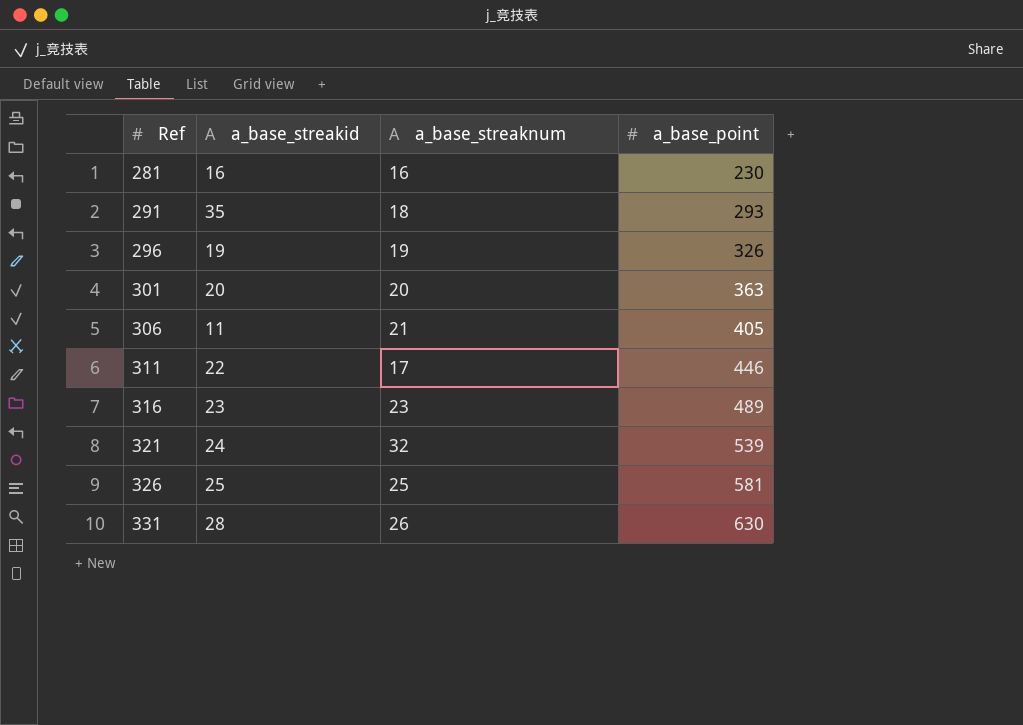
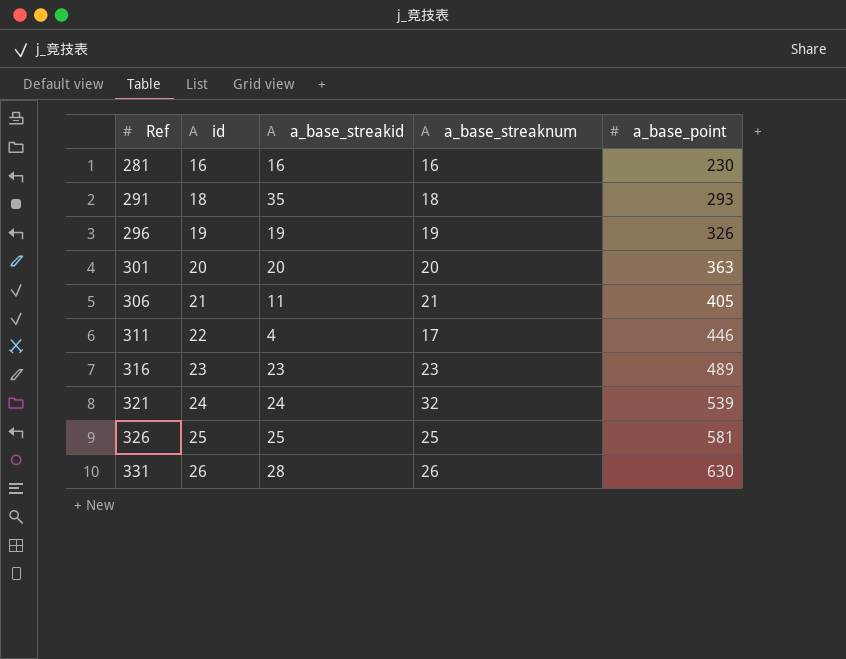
column id | position: none -> 2
311 | a_base_streakid: 22 -> 4

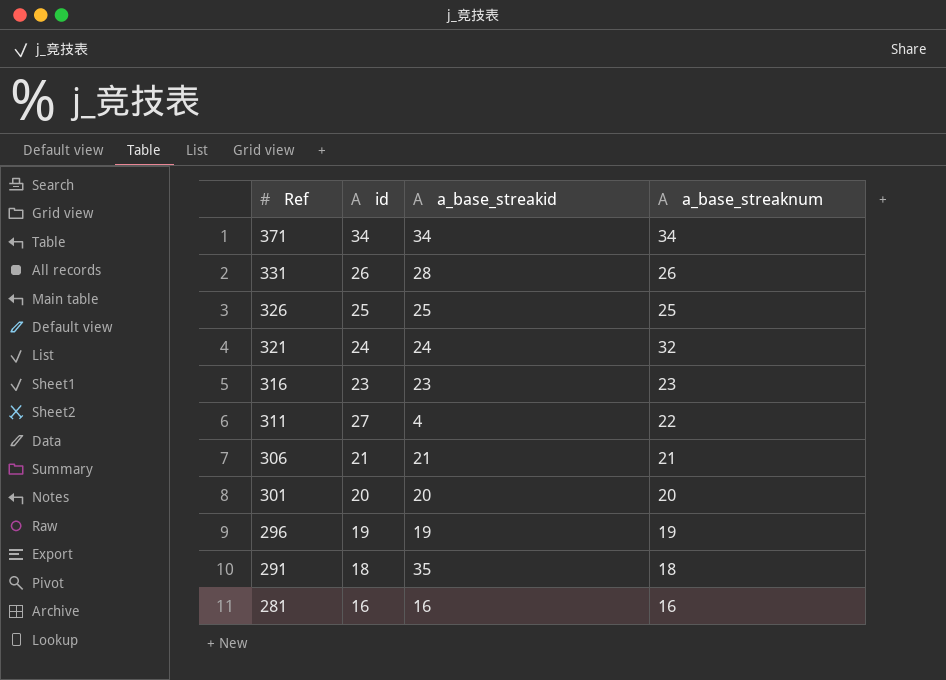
row order: Ref ascending -> Ref descending
column a_base_point | position: 5 -> none
row 371: none -> 34 | 34 | 34
311 | id: 22 -> 27
311 | a_base_streaknum: 17 -> 22
306 | a_base_streakid: 11 -> 21

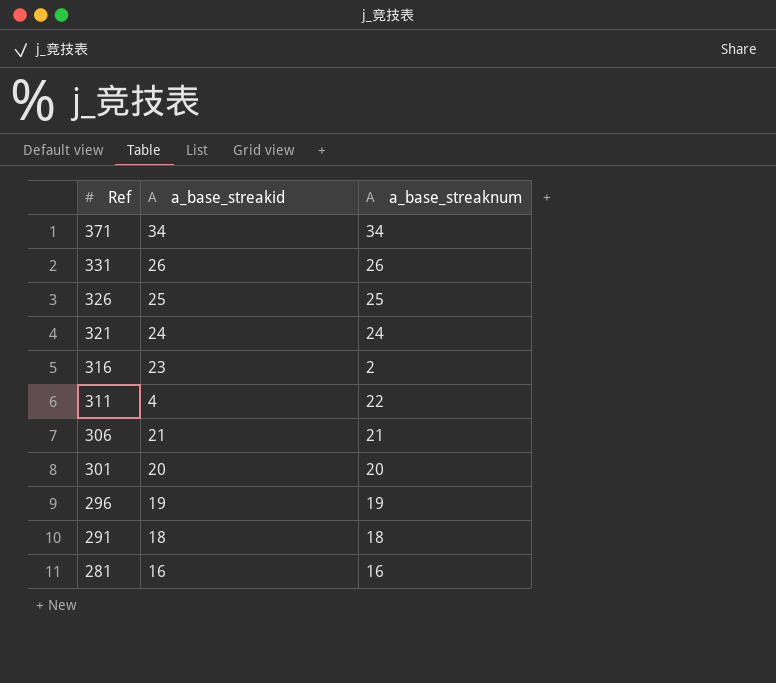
column id | position: 2 -> none
331 | a_base_streakid: 28 -> 26
321 | a_base_streaknum: 32 -> 24
316 | a_base_streaknum: 23 -> 2
291 | a_base_streakid: 35 -> 18

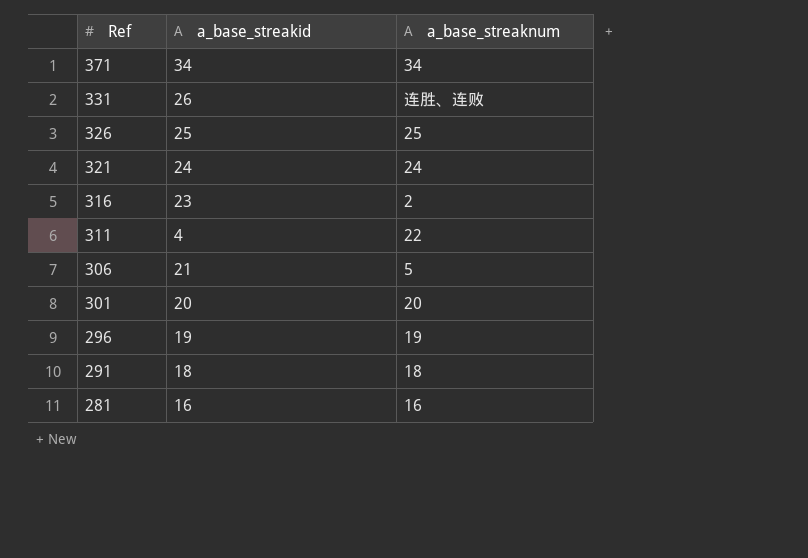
331 | a_base_streaknum: 26 -> 连胜、连败
306 | a_base_streaknum: 21 -> 5

